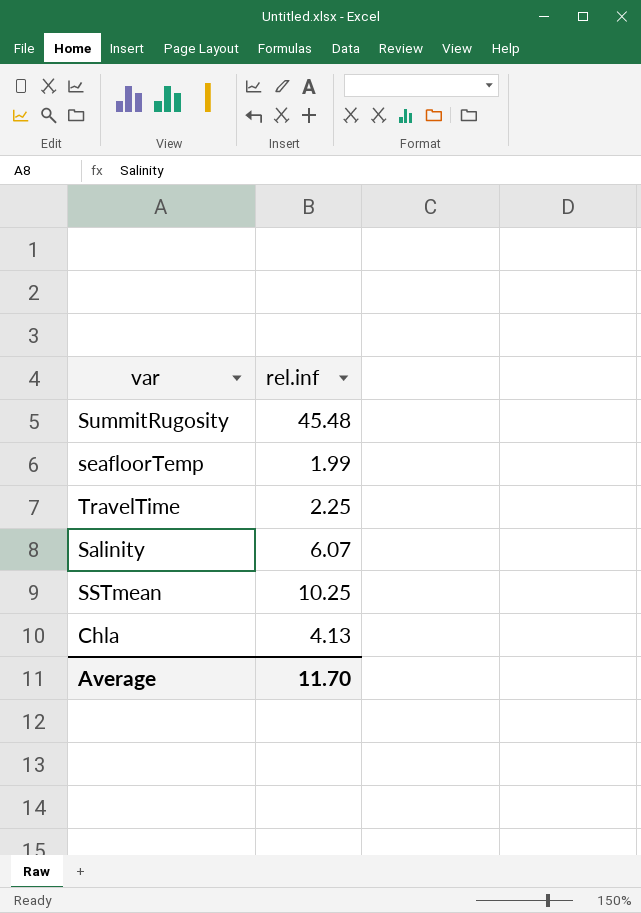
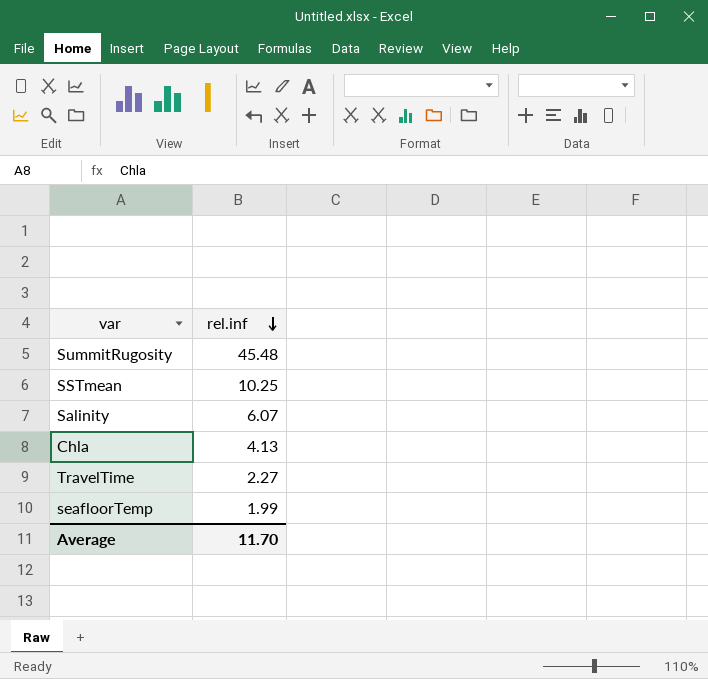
row order: none -> rel.inf descending
TravelTime | rel.inf: 2.25 -> 2.27

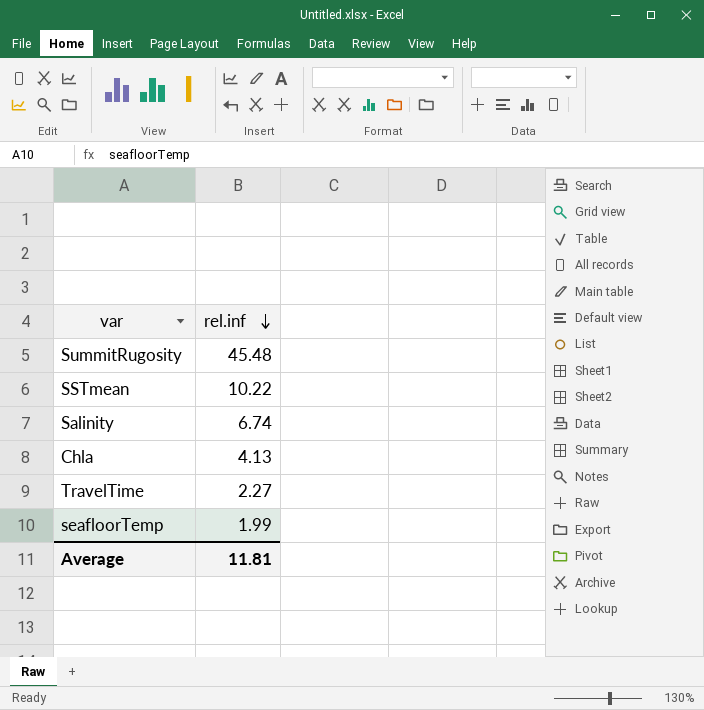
SSTmean | rel.inf: 10.25 -> 10.22
Salinity | rel.inf: 6.07 -> 6.74
Average | rel.inf: 11.70 -> 11.81

